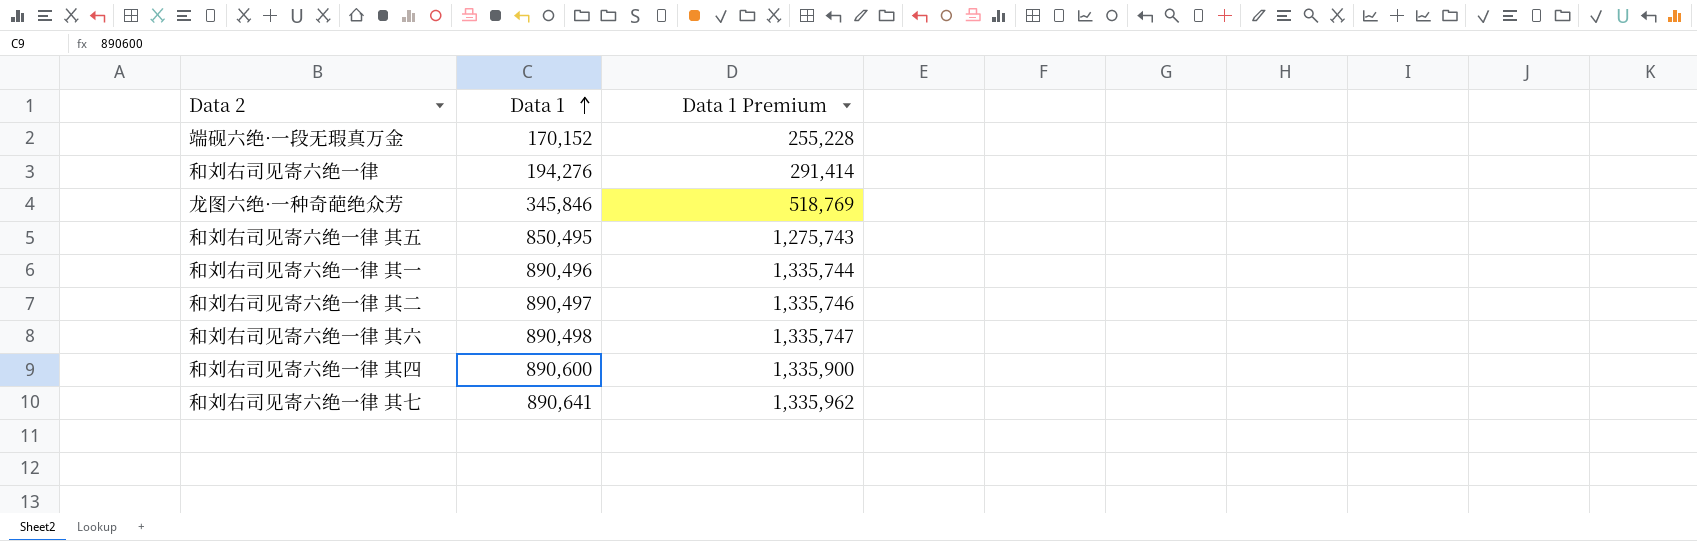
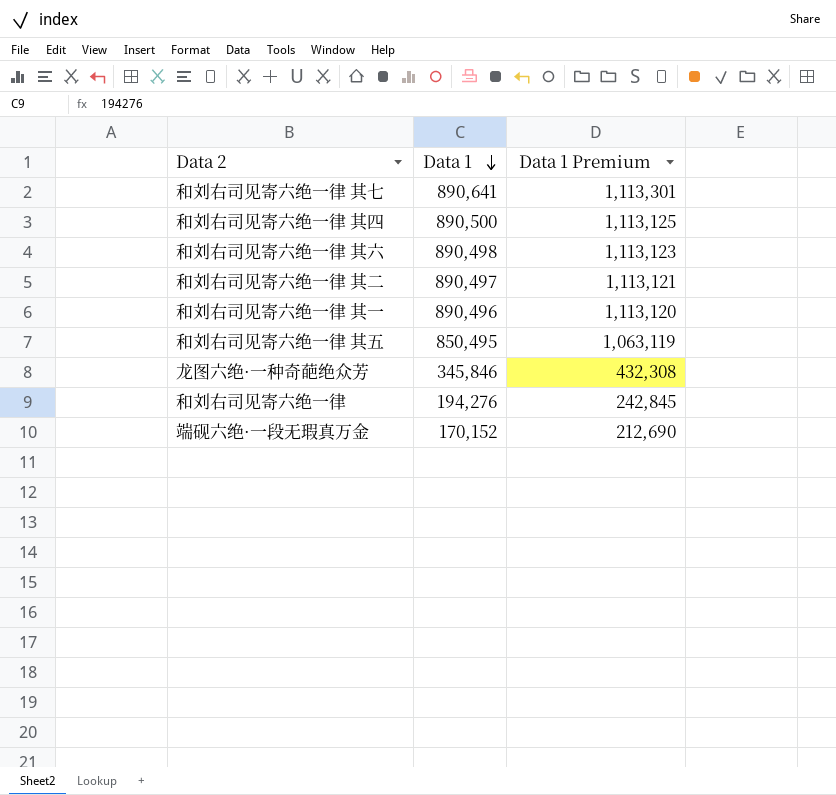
row order: Data 1 ascending -> Data 1 descending
column Data 1 Premium | formula: [Data 1] * 1.5 -> [Data 1] * 1.25
和刘右司见寄六绝一律 其四 | Data 1: 890,600 -> 890,500

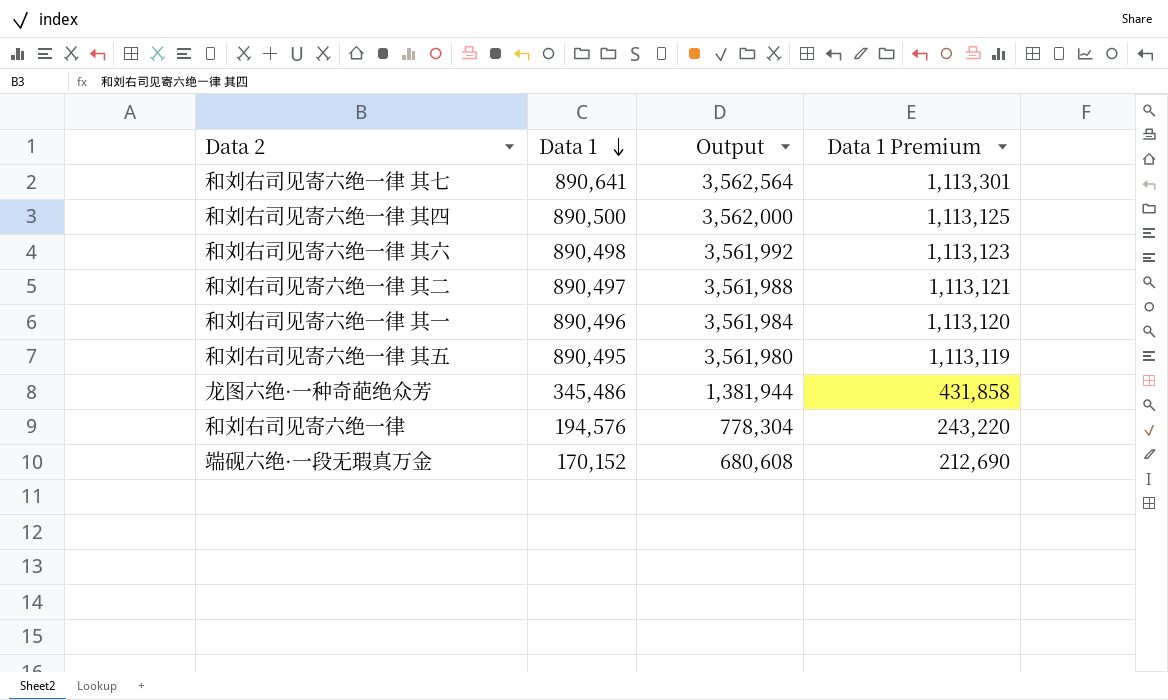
column Output | formula: none -> [Data 1] * 4
和刘右司见寄六绝一律 其五 | Data 1: 850,495 -> 890,495
和刘右司见寄六绝一律 其五 | Data 1 Premium: 1,063,119 -> 1,113,119
龙图六绝·一种奇葩绝众芳 | Data 1: 345,846 -> 345,486
龙图六绝·一种奇葩绝众芳 | Data 1 Premium: 432,308 -> 431,858
和刘右司见寄六绝一律 | Data 1: 194,276 -> 194,576
和刘右司见寄六绝一律 | Data 1 Premium: 242,845 -> 243,220

